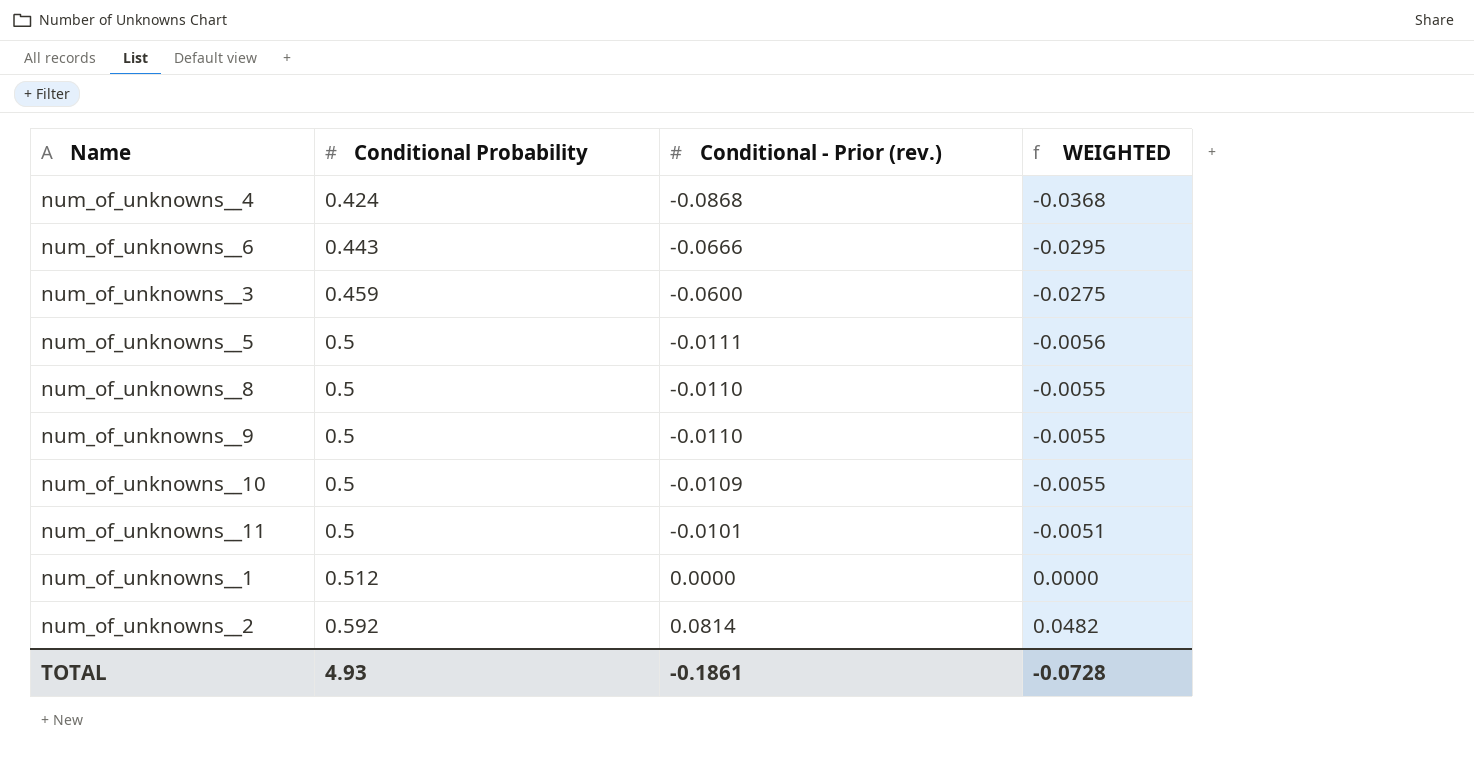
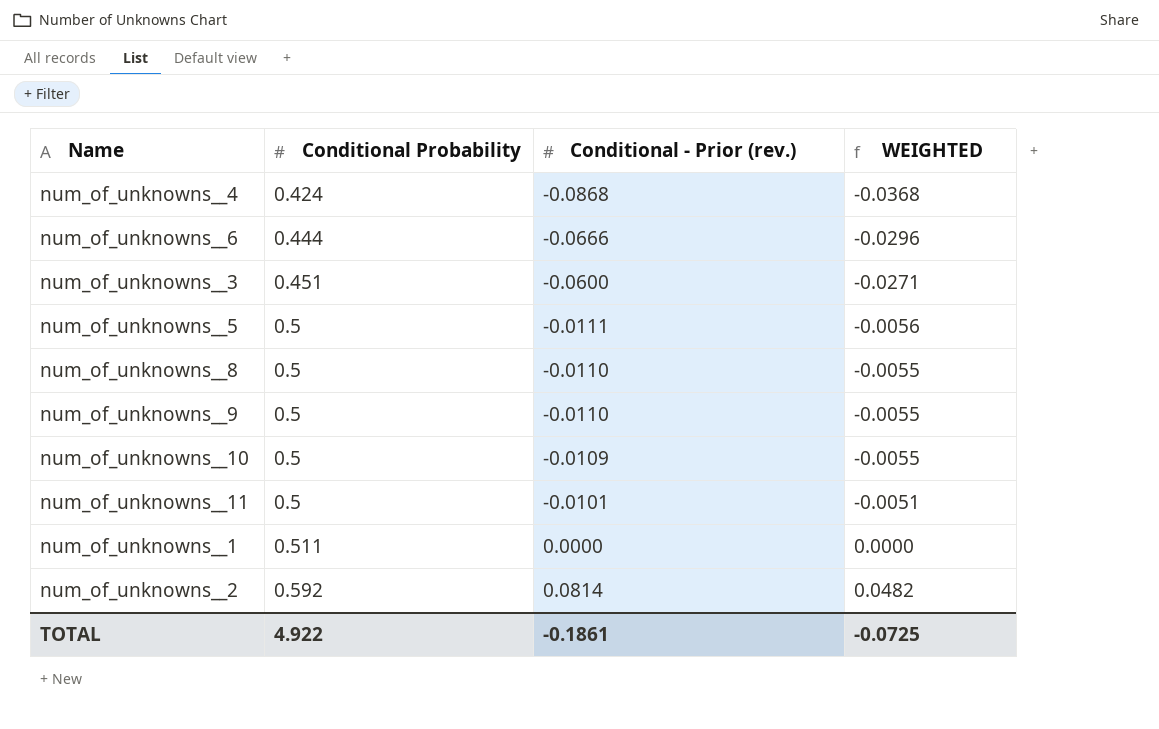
num_of_unknowns__6 | Conditional Probability: 0.443 -> 0.444
num_of_unknowns__6 | WEIGHTED: -0.0295 -> -0.0296
num_of_unknowns__3 | Conditional Probability: 0.459 -> 0.451
num_of_unknowns__3 | WEIGHTED: -0.0275 -> -0.0271
num_of_unknowns__1 | Conditional Probability: 0.512 -> 0.511
TOTAL | Conditional Probability: 4.93 -> 4.922
TOTAL | WEIGHTED: -0.0728 -> -0.0725

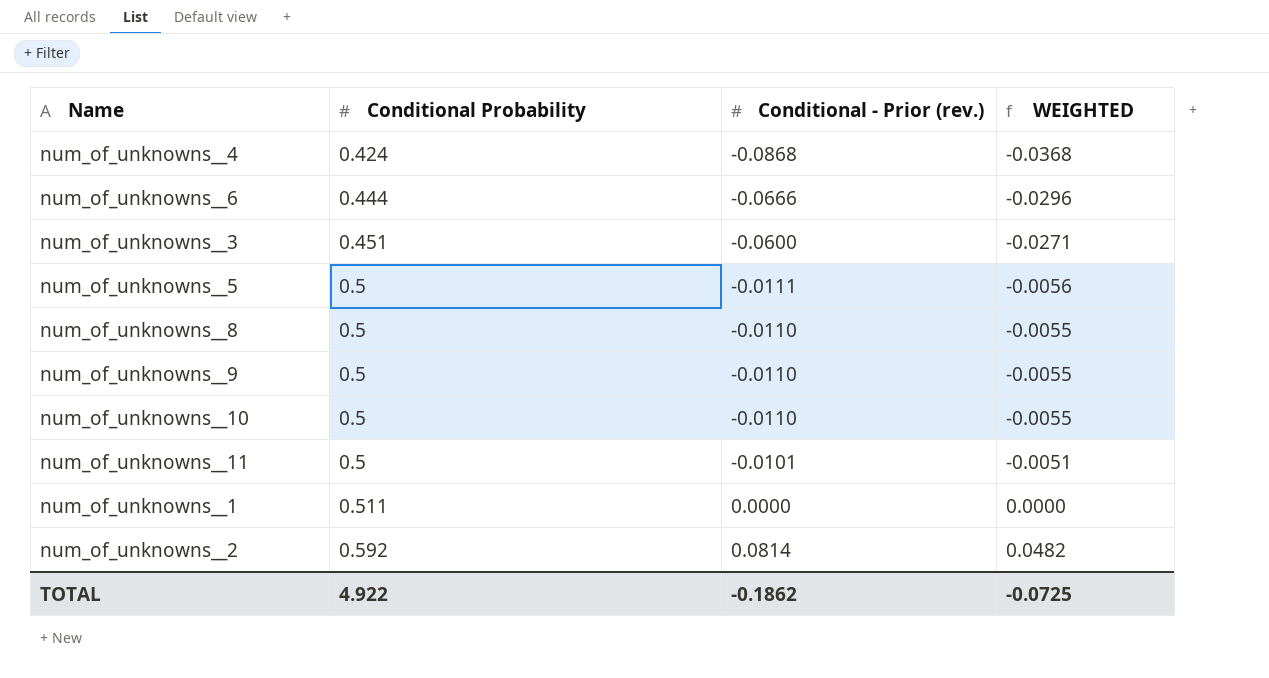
num_of_unknowns__10 | Conditional - Prior (rev.): -0.0109 -> -0.0110
TOTAL | Conditional - Prior (rev.): -0.1861 -> -0.1862

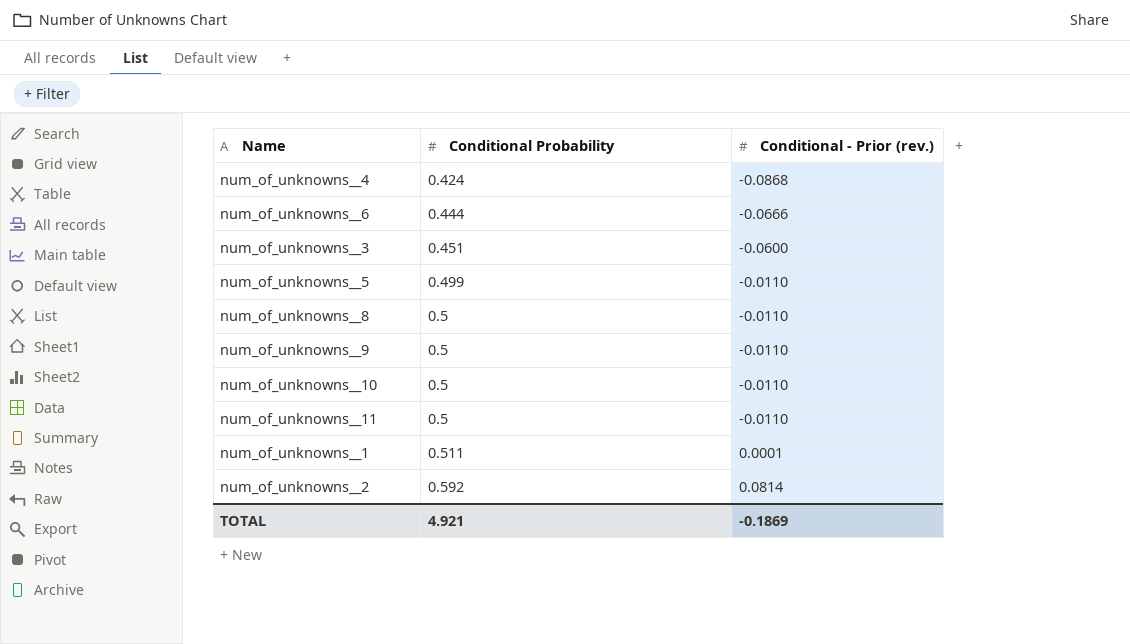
column WEIGHTED | formula: [Conditional Probability] * [Conditional - Prior (rev.)] -> none
num_of_unknowns__5 | Conditional Probability: 0.5 -> 0.499
num_of_unknowns__5 | Conditional - Prior (rev.): -0.0111 -> -0.0110
num_of_unknowns__11 | Conditional - Prior (rev.): -0.0101 -> -0.0110
num_of_unknowns__1 | Conditional - Prior (rev.): 0.0000 -> 0.0001
TOTAL | Conditional Probability: 4.922 -> 4.921
TOTAL | Conditional - Prior (rev.): -0.1862 -> -0.1869

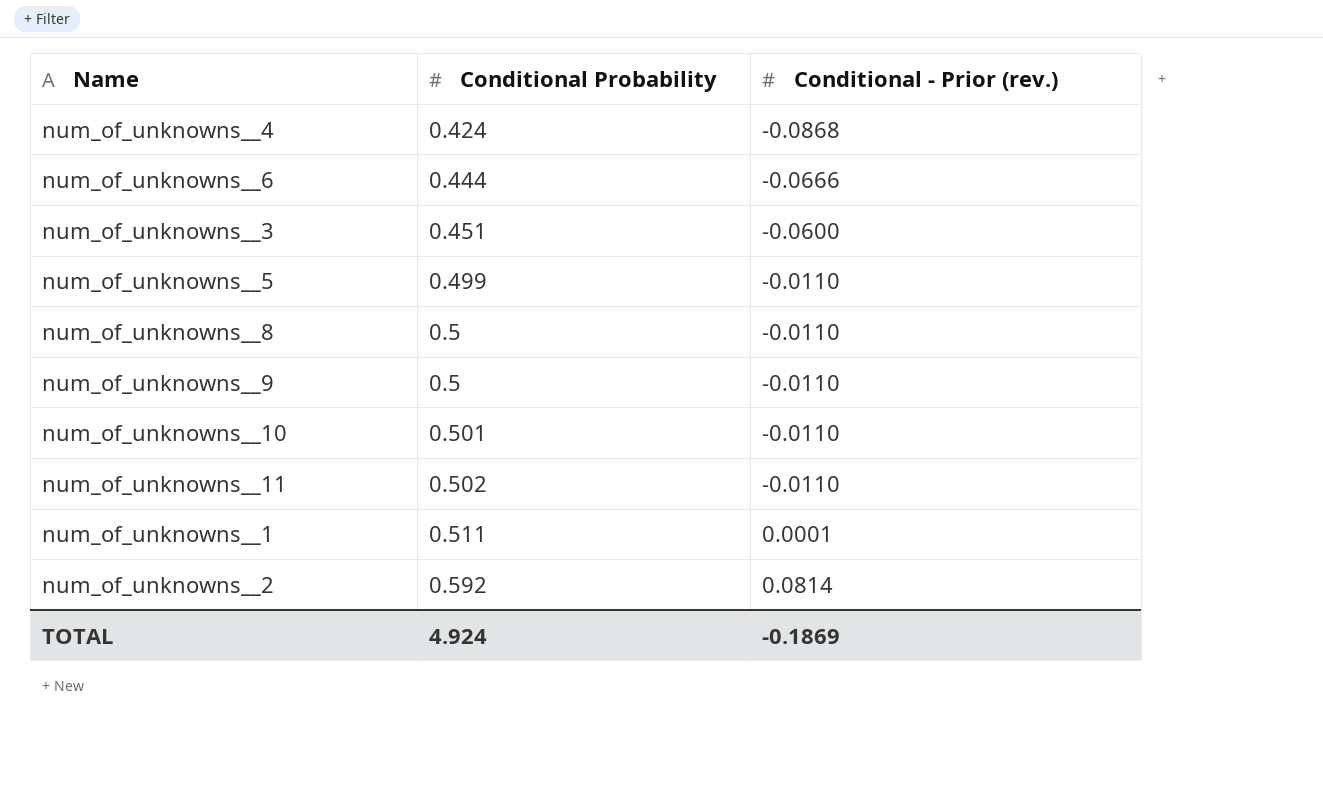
num_of_unknowns__10 | Conditional Probability: 0.5 -> 0.501
num_of_unknowns__11 | Conditional Probability: 0.5 -> 0.502
TOTAL | Conditional Probability: 4.921 -> 4.924

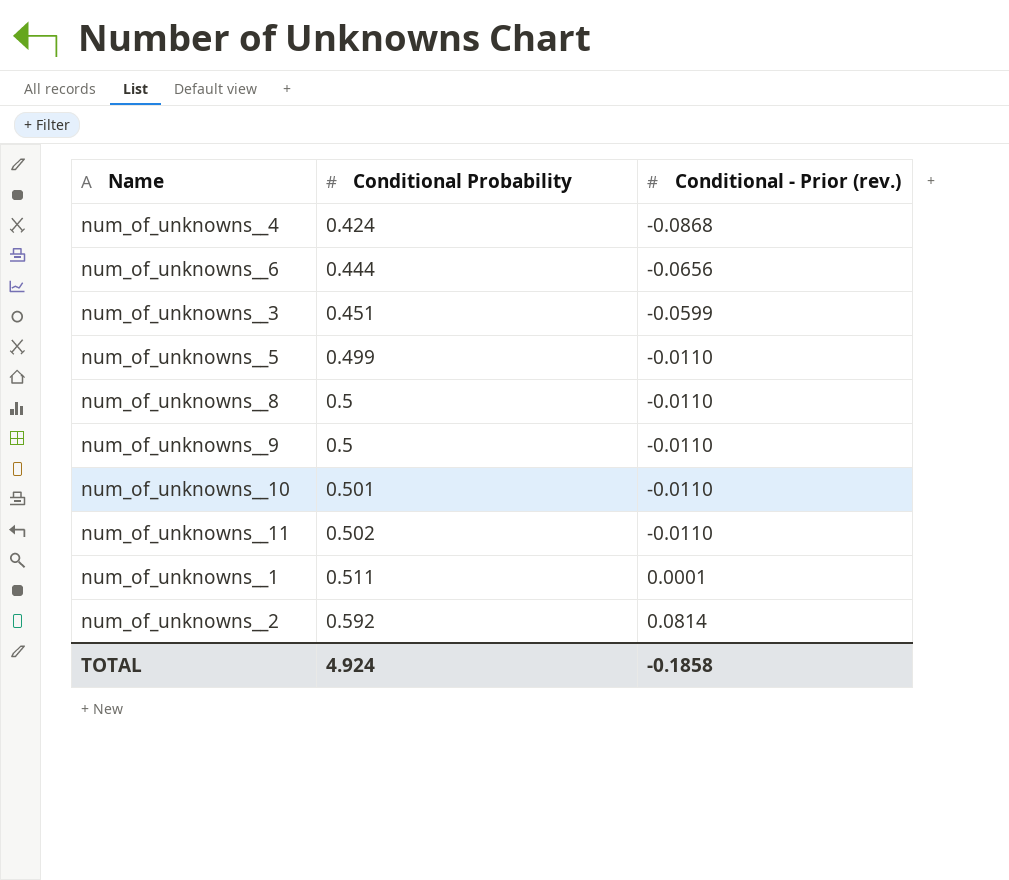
num_of_unknowns__6 | Conditional - Prior (rev.): -0.0666 -> -0.0656
num_of_unknowns__3 | Conditional - Prior (rev.): -0.0600 -> -0.0599
TOTAL | Conditional - Prior (rev.): -0.1869 -> -0.1858

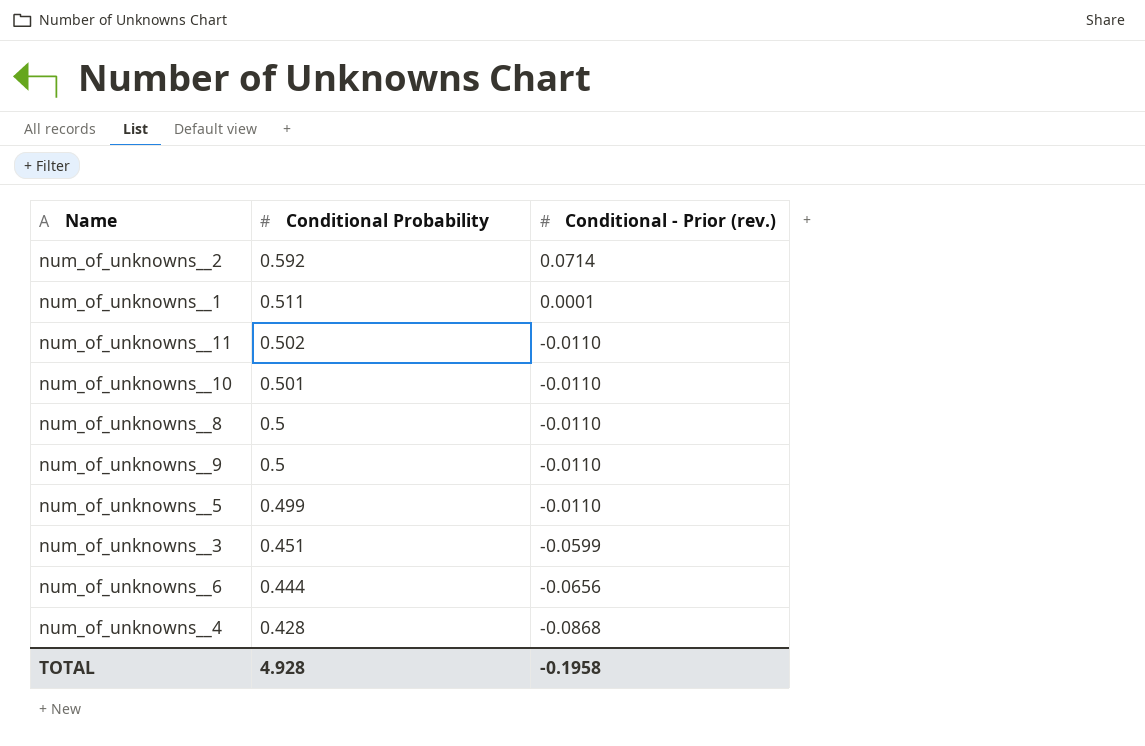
row order: Conditional Probability ascending -> Conditional Probability descending
num_of_unknowns__2 | Conditional - Prior (rev.): 0.0814 -> 0.0714
num_of_unknowns__4 | Conditional Probability: 0.424 -> 0.428
TOTAL | Conditional Probability: 4.924 -> 4.928
TOTAL | Conditional - Prior (rev.): -0.1858 -> -0.1958

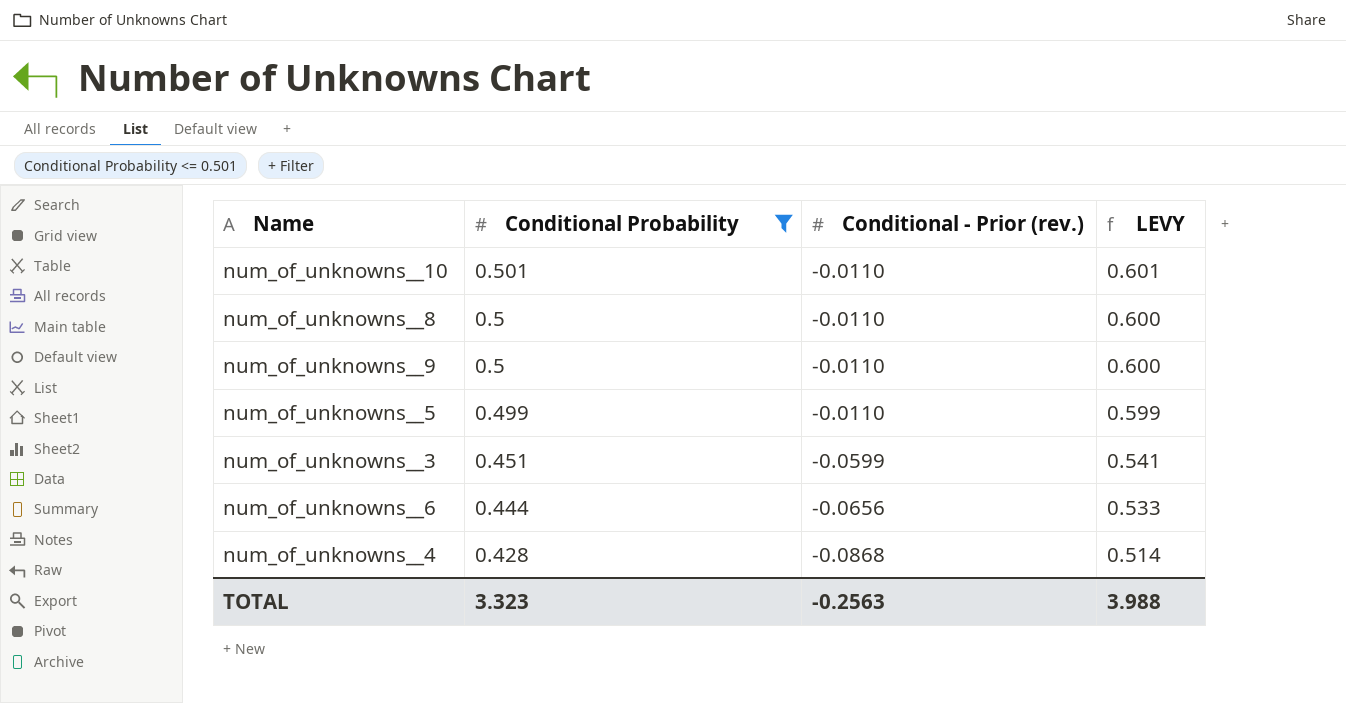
filter: none -> Conditional Probability <= 0.501
column LEVY | formula: none -> [Conditional Probability] * 1.2
TOTAL | Conditional Probability: 4.928 -> 3.323
TOTAL | Conditional - Prior (rev.): -0.1958 -> -0.2563

